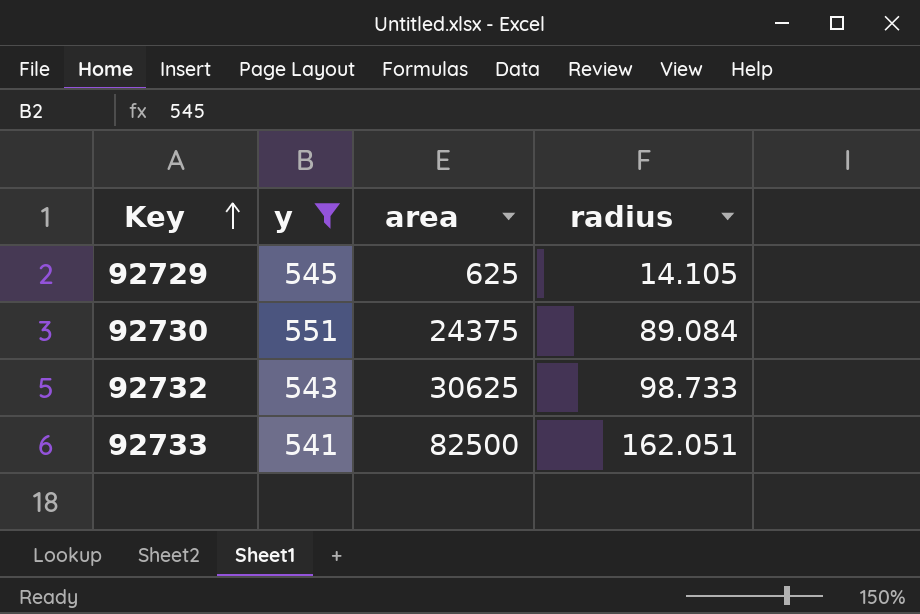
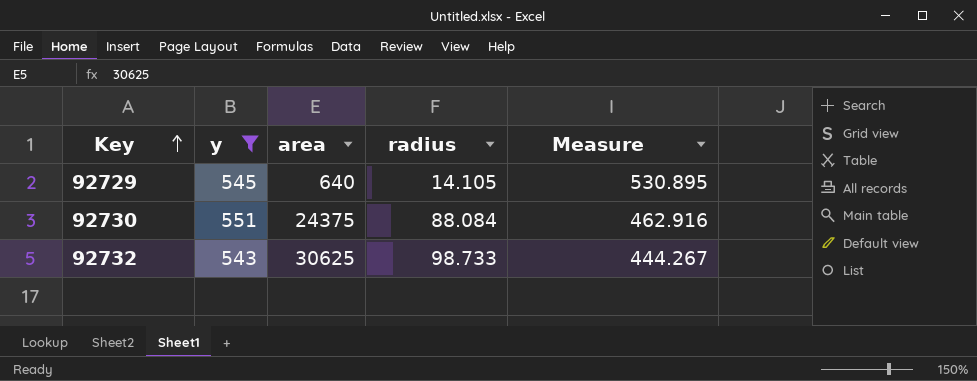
column Measure | formula: none -> [y] - [radius]
row 92733: 541 | 82500 | 162.051 -> none
92729 | area: 625 -> 640
92730 | radius: 89.084 -> 88.084

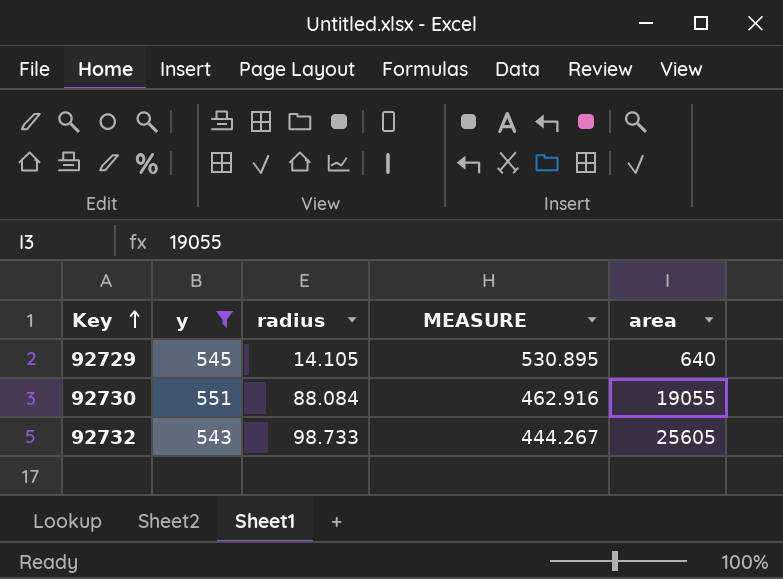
column name: Measure -> MEASURE
column area | position: 3 -> 5
92730 | area: 24375 -> 19055
92732 | area: 30625 -> 25605

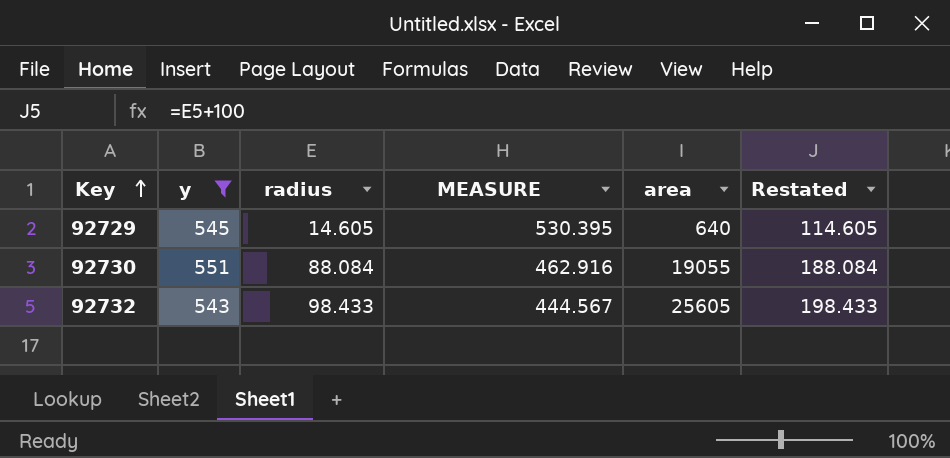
column Restated | formula: none -> [radius] + 100
92729 | radius: 14.105 -> 14.605
92729 | MEASURE: 530.895 -> 530.395
92732 | radius: 98.733 -> 98.433
92732 | MEASURE: 444.267 -> 444.567

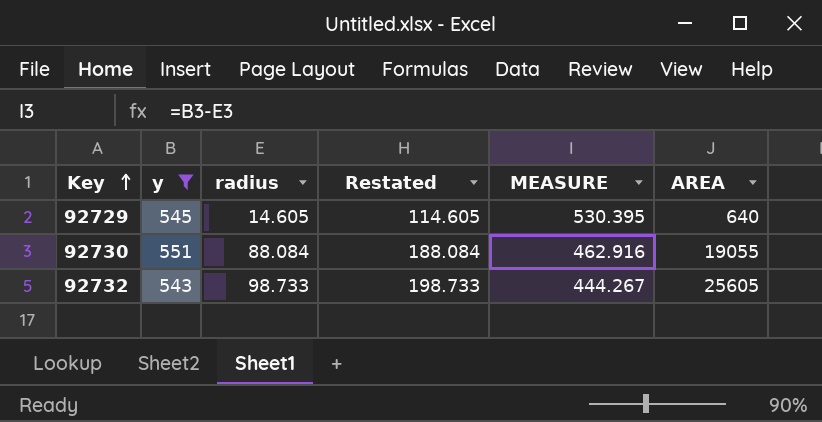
column Restated | position: 6 -> 4
column name: area -> AREA
92732 | radius: 98.433 -> 98.733
92732 | Restated: 198.433 -> 198.733
92732 | MEASURE: 444.567 -> 444.267

